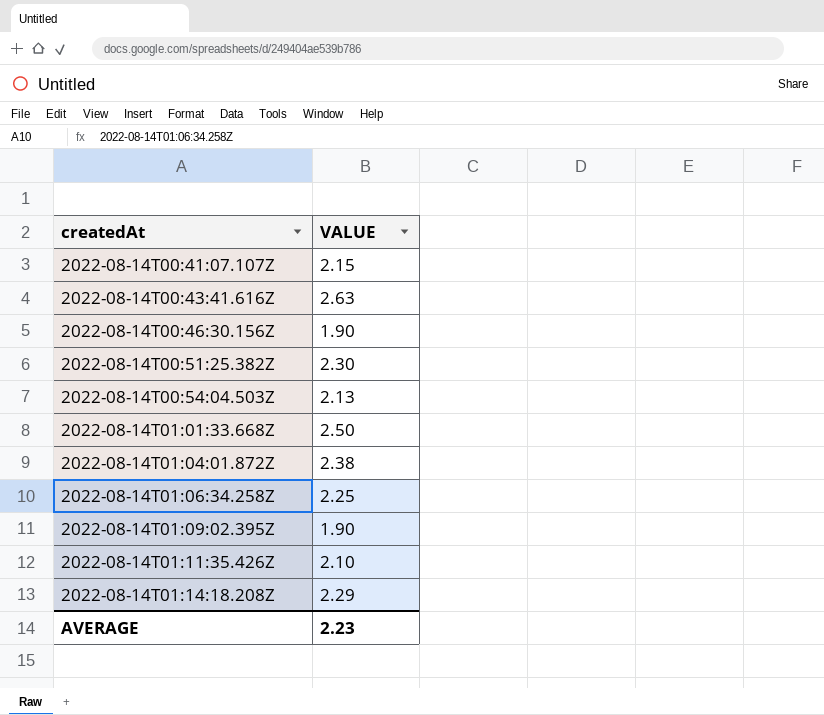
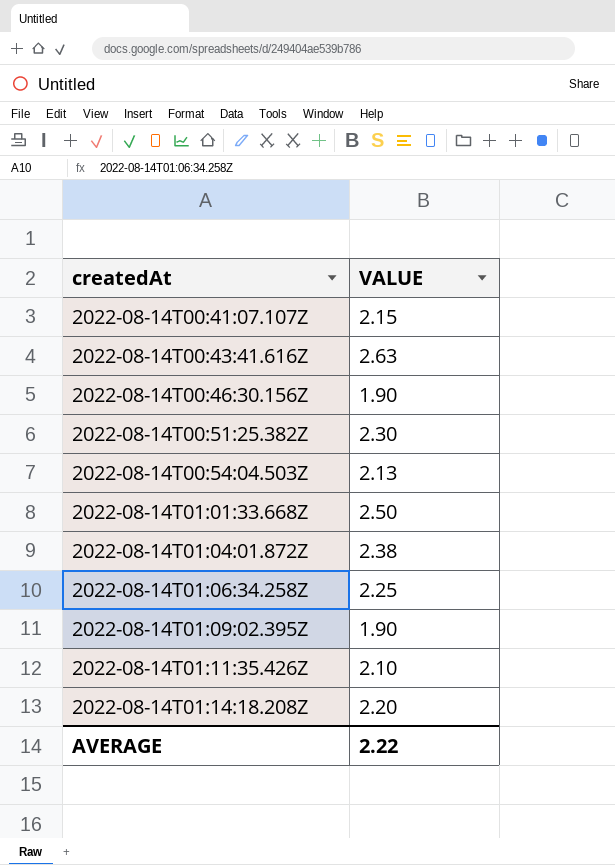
2022-08-14T01:14:18.208Z | VALUE: 2.29 -> 2.20
AVERAGE | VALUE: 2.23 -> 2.22

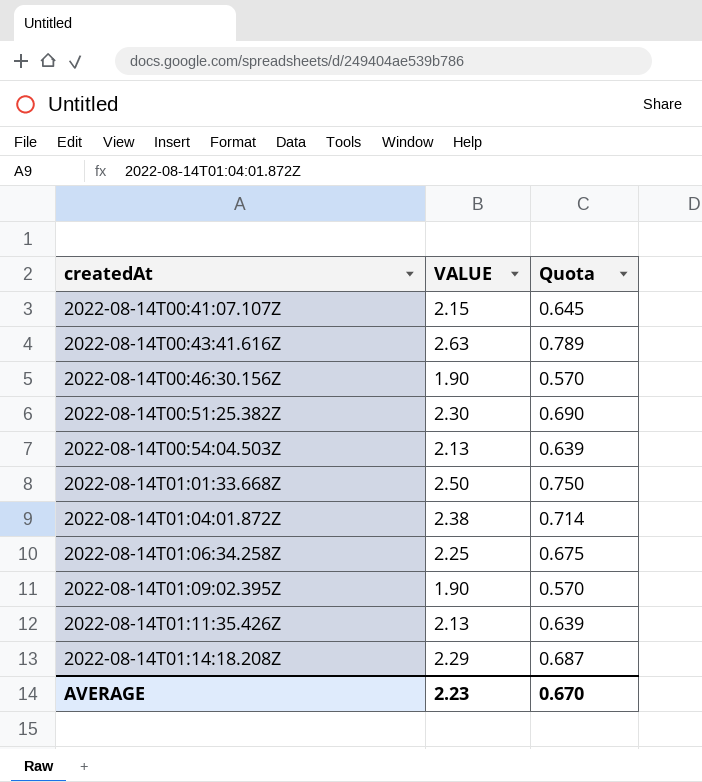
column Quota | formula: none -> [VALUE] * 0.3
2022-08-14T01:11:35.426Z | VALUE: 2.10 -> 2.13
2022-08-14T01:14:18.208Z | VALUE: 2.20 -> 2.29
AVERAGE | VALUE: 2.22 -> 2.23

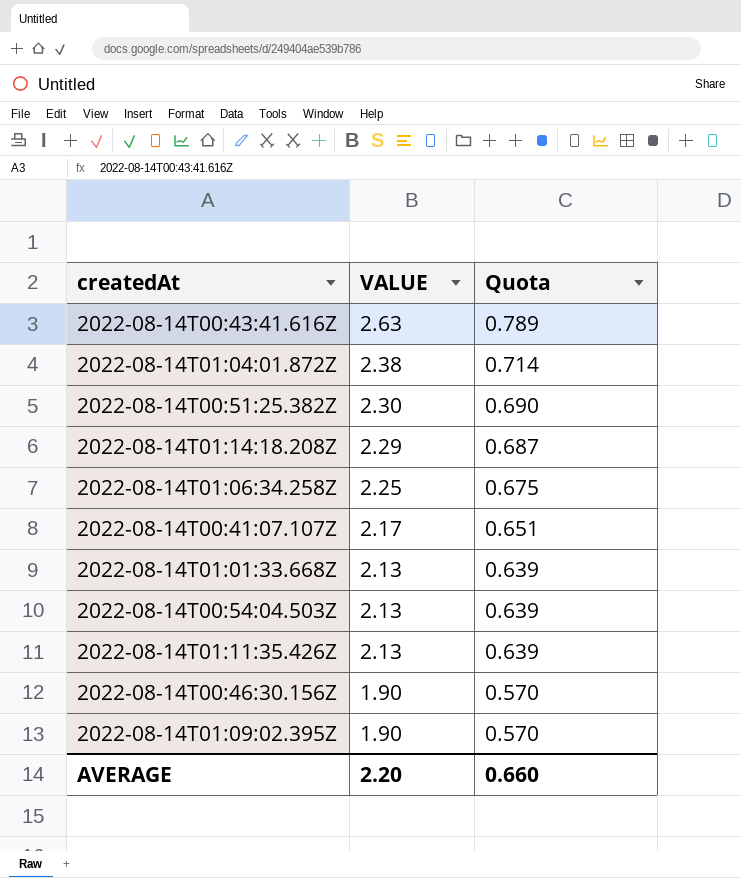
row order: createdAt ascending -> VALUE descending
2022-08-14T00:41:07.107Z | VALUE: 2.15 -> 2.17
2022-08-14T00:41:07.107Z | Quota: 0.645 -> 0.651
2022-08-14T01:01:33.668Z | VALUE: 2.50 -> 2.13
2022-08-14T01:01:33.668Z | Quota: 0.750 -> 0.639
AVERAGE | VALUE: 2.23 -> 2.20
AVERAGE | Quota: 0.670 -> 0.660

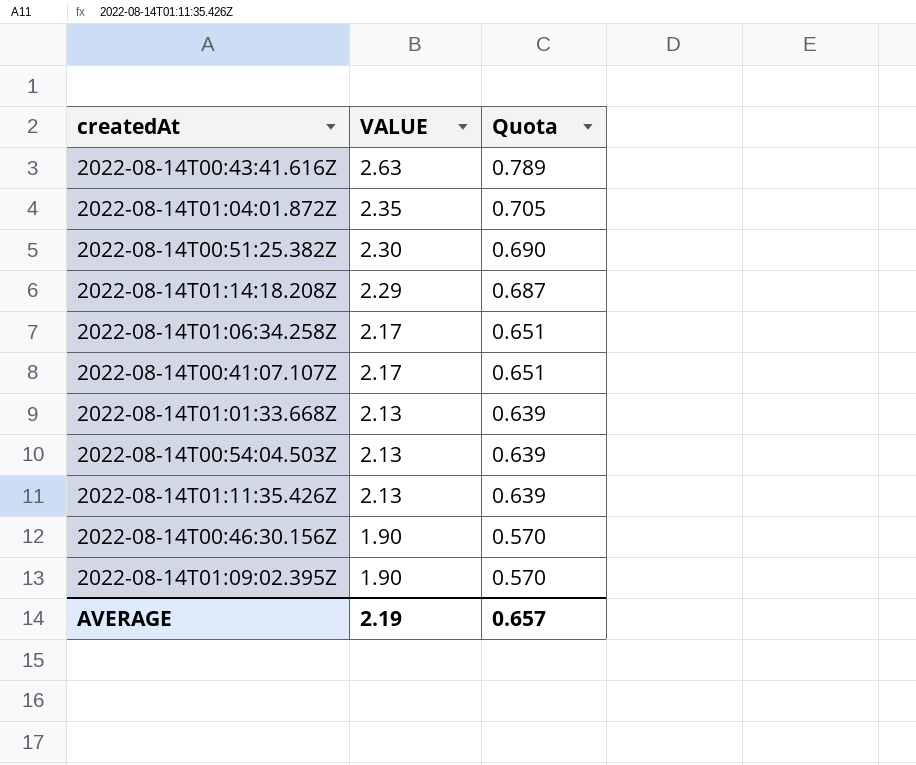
2022-08-14T01:04:01.872Z | VALUE: 2.38 -> 2.35
2022-08-14T01:04:01.872Z | Quota: 0.714 -> 0.705
2022-08-14T01:06:34.258Z | VALUE: 2.25 -> 2.17
2022-08-14T01:06:34.258Z | Quota: 0.675 -> 0.651
AVERAGE | VALUE: 2.20 -> 2.19
AVERAGE | Quota: 0.660 -> 0.657

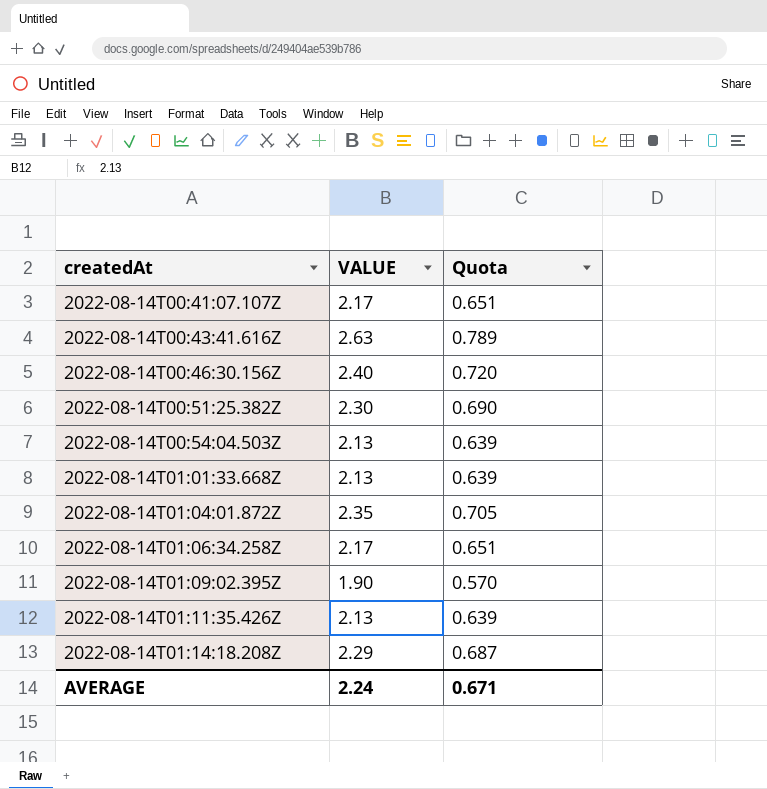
row order: VALUE descending -> createdAt ascending
2022-08-14T00:46:30.156Z | VALUE: 1.90 -> 2.40
2022-08-14T00:46:30.156Z | Quota: 0.570 -> 0.720
AVERAGE | VALUE: 2.19 -> 2.24
AVERAGE | Quota: 0.657 -> 0.671

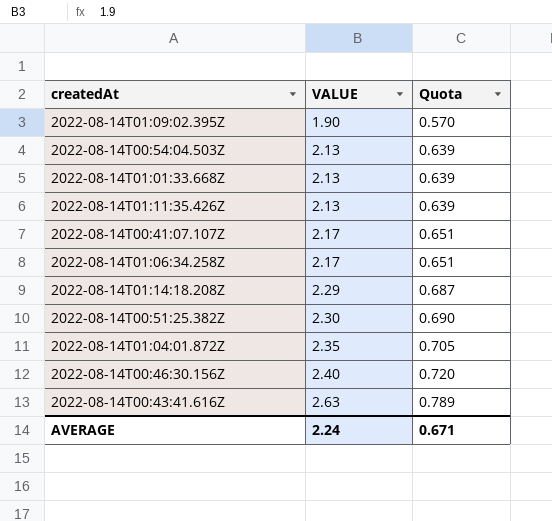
row order: createdAt ascending -> VALUE ascending

